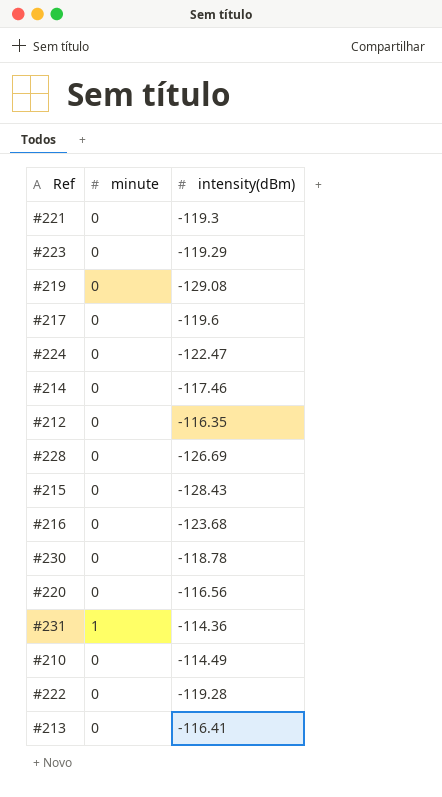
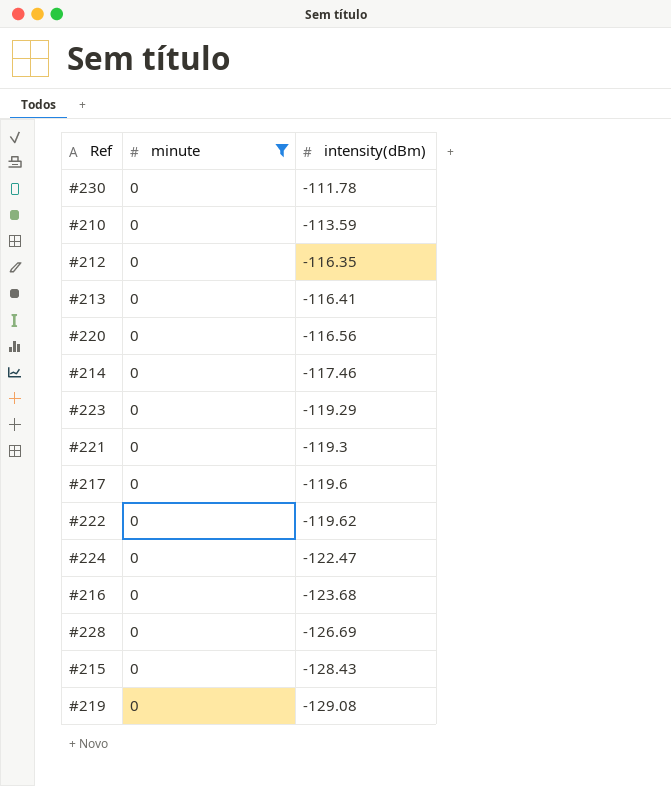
filter: none -> minute = 0
row order: none -> intensity(dBm) descending
#230 | intensity(dBm): -118.78 -> -111.78
#210 | intensity(dBm): -114.49 -> -113.59
#222 | intensity(dBm): -119.28 -> -119.62

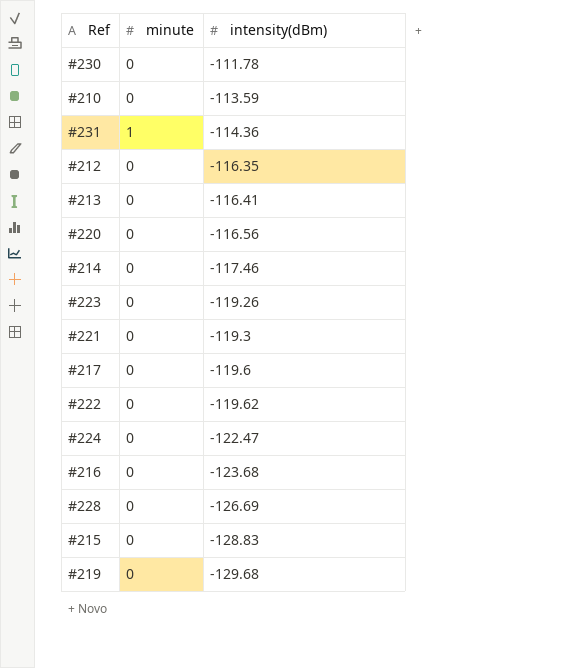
filter: minute = 0 -> none
#223 | intensity(dBm): -119.29 -> -119.26
#215 | intensity(dBm): -128.43 -> -128.83
#219 | intensity(dBm): -129.08 -> -129.68

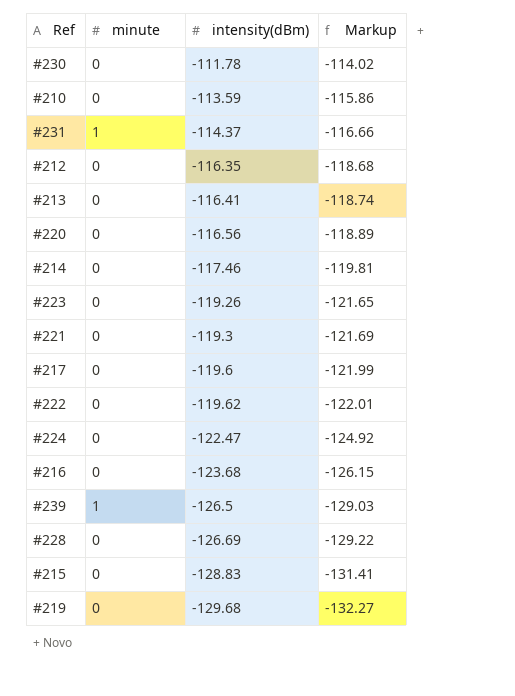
column Markup | formula: none -> [intensity(dBm)] * 1.02
#231 | intensity(dBm): -114.36 -> -114.37
row #239: none -> 1 | -126.5 | -129.03

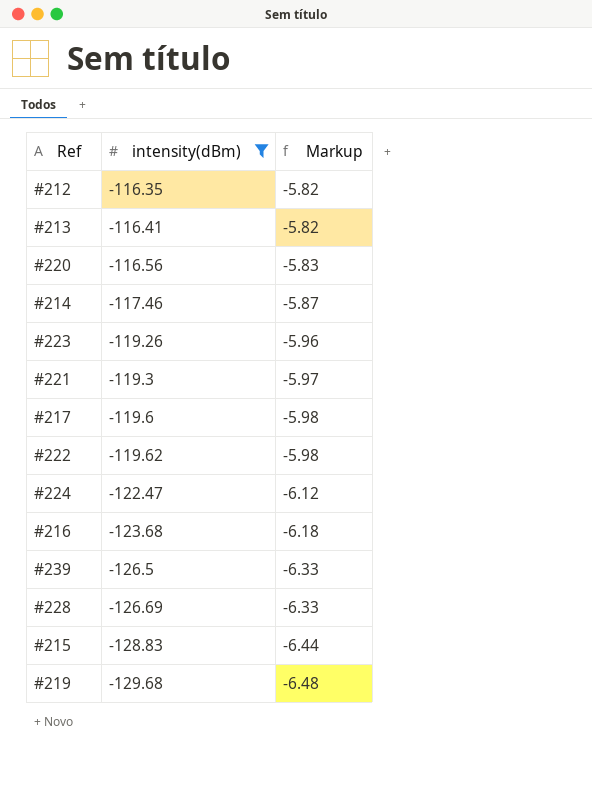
filter: none -> intensity(dBm) <= -116.35
column minute | position: 2 -> none
column Markup | formula: [intensity(dBm)] * 1.02 -> [intensity(dBm)] * 0.05

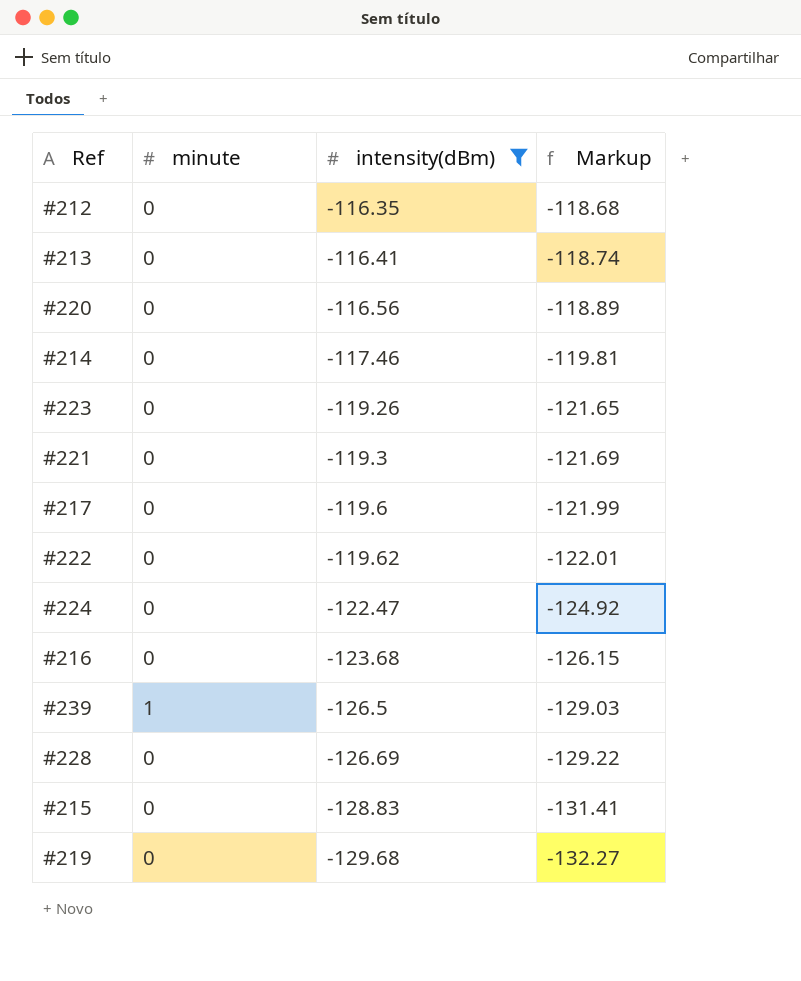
column minute | position: none -> 2
column Markup | formula: [intensity(dBm)] * 0.05 -> [intensity(dBm)] * 1.02

